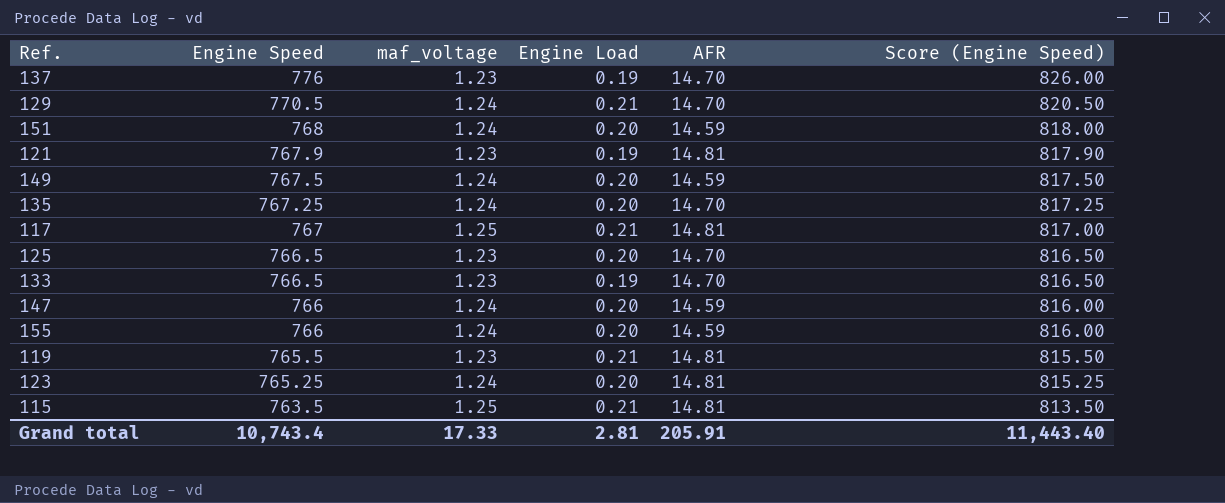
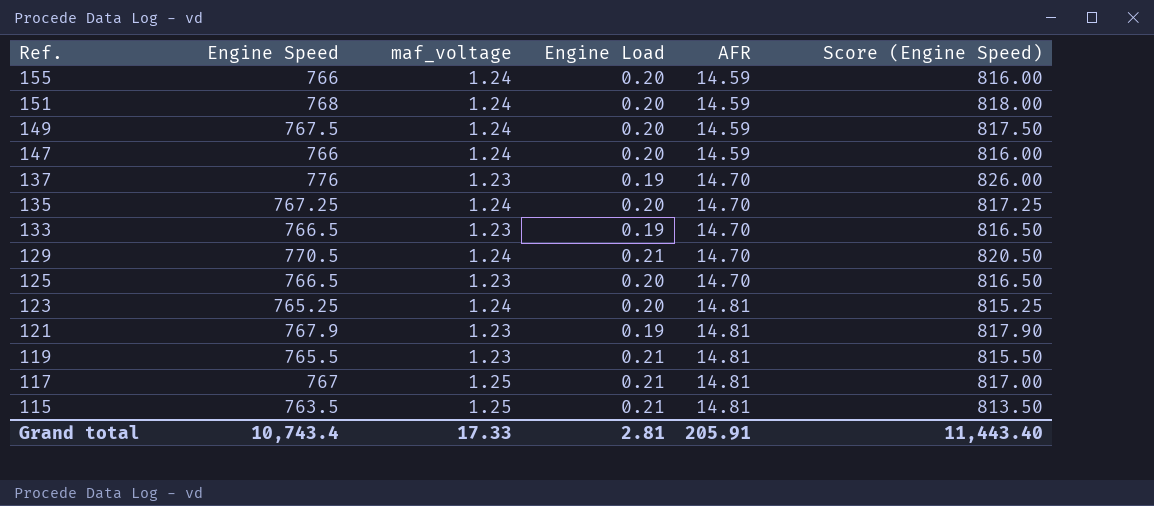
row order: Engine Speed descending -> Ref. descending

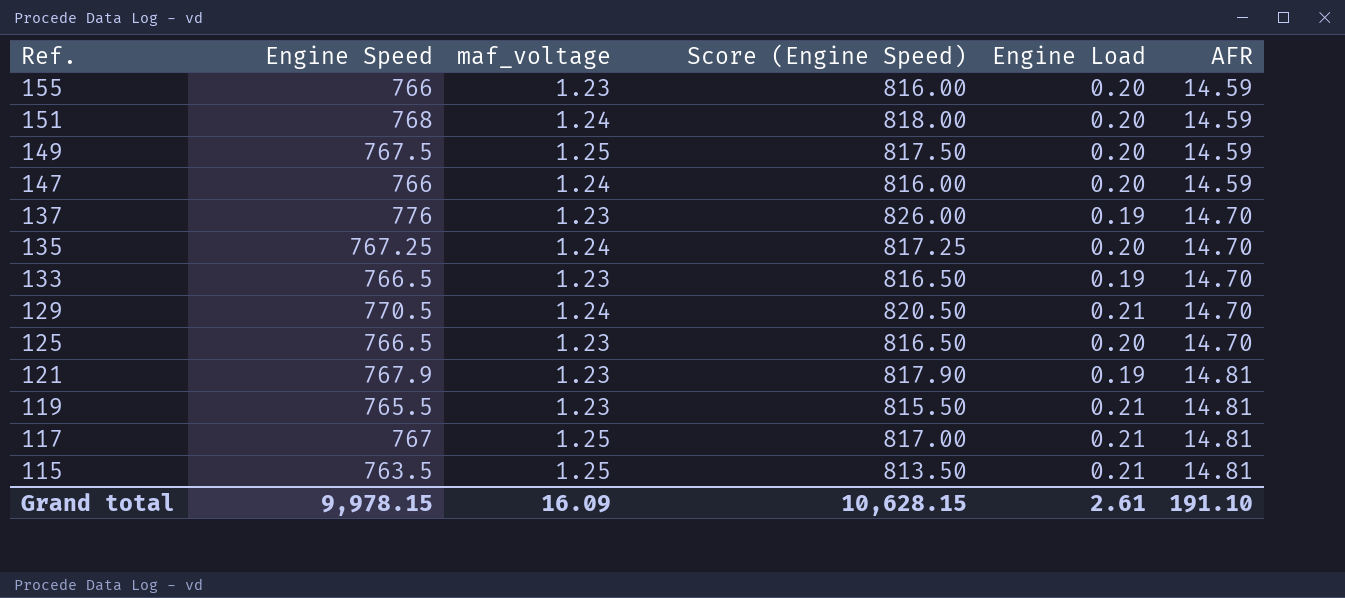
column Score (Engine Speed) | position: 6 -> 4
row 123: 765.25 | 1.24 | 0.20 | 14.81 | 815.25 -> none
155 | maf_voltage: 1.24 -> 1.23
149 | maf_voltage: 1.24 -> 1.25
Grand total | Engine Speed: 10,743.4 -> 9,978.15
Grand total | maf_voltage: 17.33 -> 16.09
Grand total | Score (Engine Speed): 11,443.40 -> 10,628.15
Grand total | Engine Load: 2.81 -> 2.61
Grand total | AFR: 205.91 -> 191.10

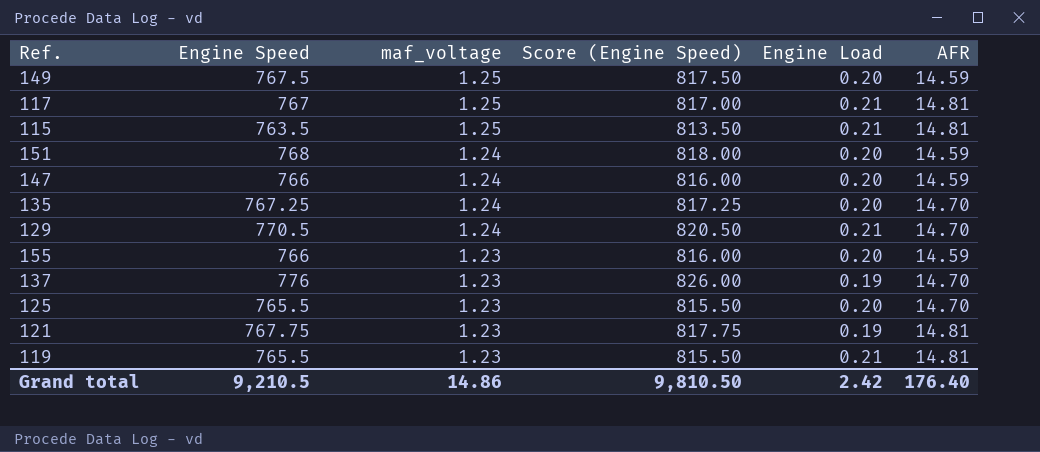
row order: Ref. descending -> maf_voltage descending
row 133: 766.5 | 1.23 | 816.50 | 0.19 | 14.70 -> none
125 | Engine Speed: 766.5 -> 765.5
125 | Score (Engine Speed): 816.50 -> 815.50
121 | Engine Speed: 767.9 -> 767.75
121 | Score (Engine Speed): 817.90 -> 817.75
Grand total | Engine Speed: 9,978.15 -> 9,210.5
Grand total | maf_voltage: 16.09 -> 14.86
Grand total | Score (Engine Speed): 10,628.15 -> 9,810.50
Grand total | Engine Load: 2.61 -> 2.42
Grand total | AFR: 191.10 -> 176.40

